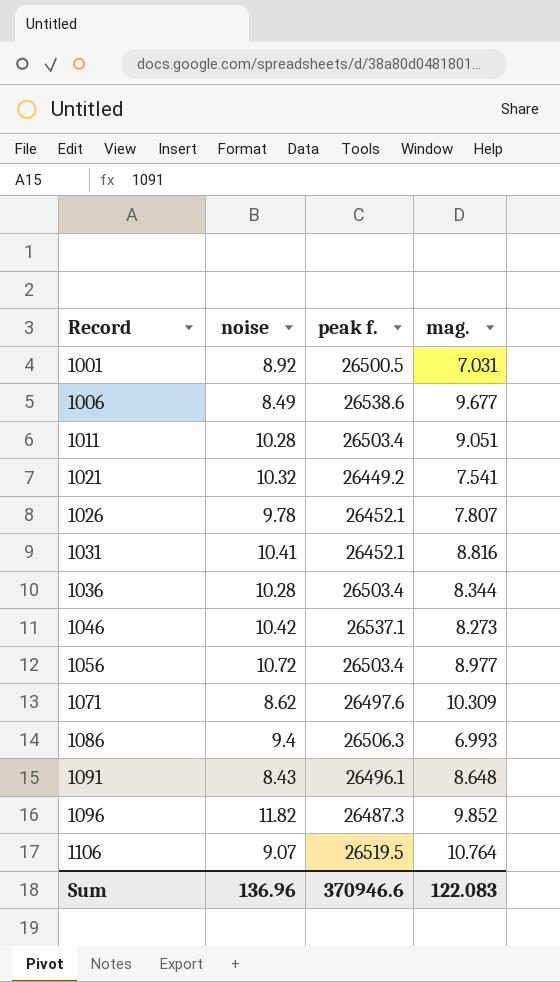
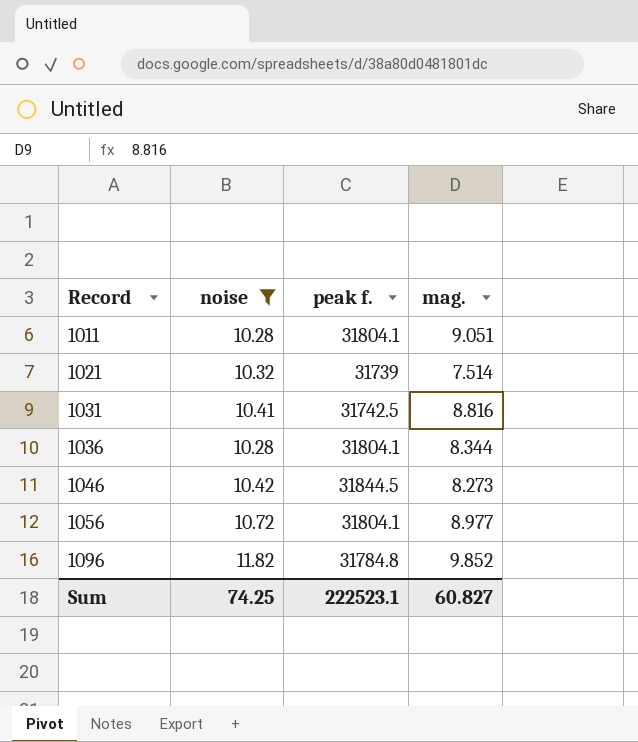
filter: none -> noise >= 10.28
1011 | peak f.: 26503.4 -> 31804.1
1021 | peak f.: 26449.2 -> 31739
1021 | mag.: 7.541 -> 7.514
1031 | peak f.: 26452.1 -> 31742.5
1036 | peak f.: 26503.4 -> 31804.1
1046 | peak f.: 26537.1 -> 31844.5
1056 | peak f.: 26503.4 -> 31804.1
1096 | peak f.: 26487.3 -> 31784.8
Sum | noise: 136.96 -> 74.25
Sum | peak f.: 370946.6 -> 222523.1
Sum | mag.: 122.083 -> 60.827

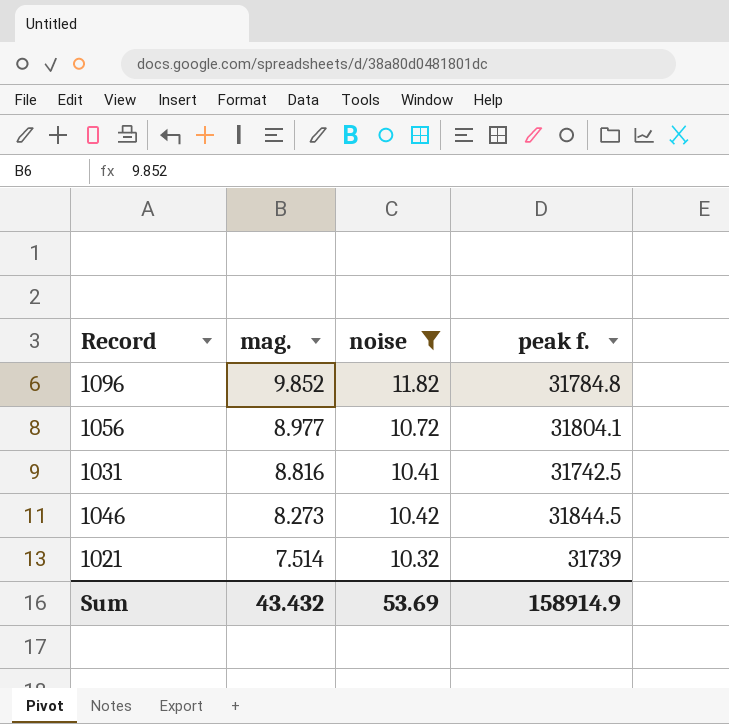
row order: Record ascending -> mag. descending
column mag. | position: 4 -> 2
row 1011: 10.28 | 31804.1 | 9.051 -> none
row 1036: 10.28 | 31804.1 | 8.344 -> none
Sum | mag.: 60.827 -> 43.432
Sum | noise: 74.25 -> 53.69
Sum | peak f.: 222523.1 -> 158914.9

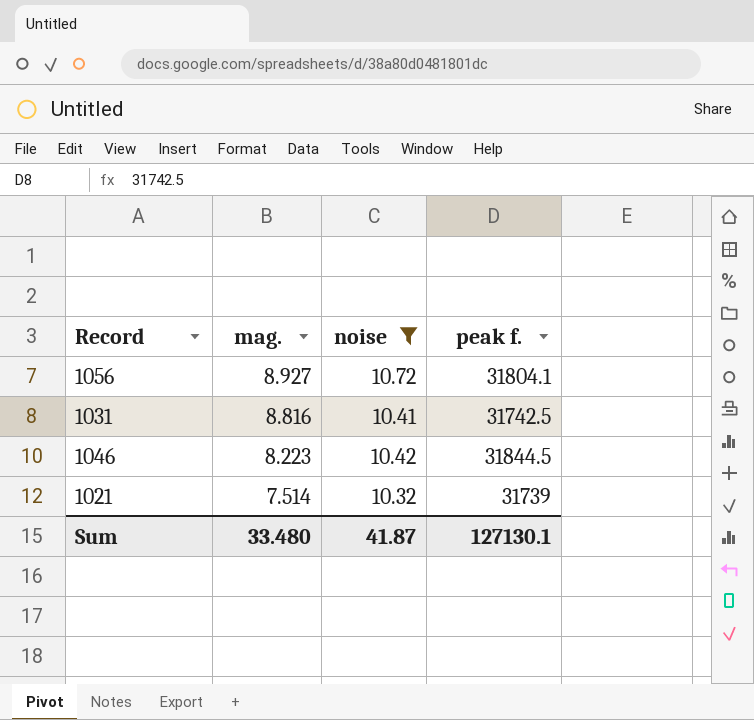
row 1096: 9.852 | 11.82 | 31784.8 -> none
1056 | mag.: 8.977 -> 8.927
1046 | mag.: 8.273 -> 8.223
Sum | mag.: 43.432 -> 33.480
Sum | noise: 53.69 -> 41.87
Sum | peak f.: 158914.9 -> 127130.1

